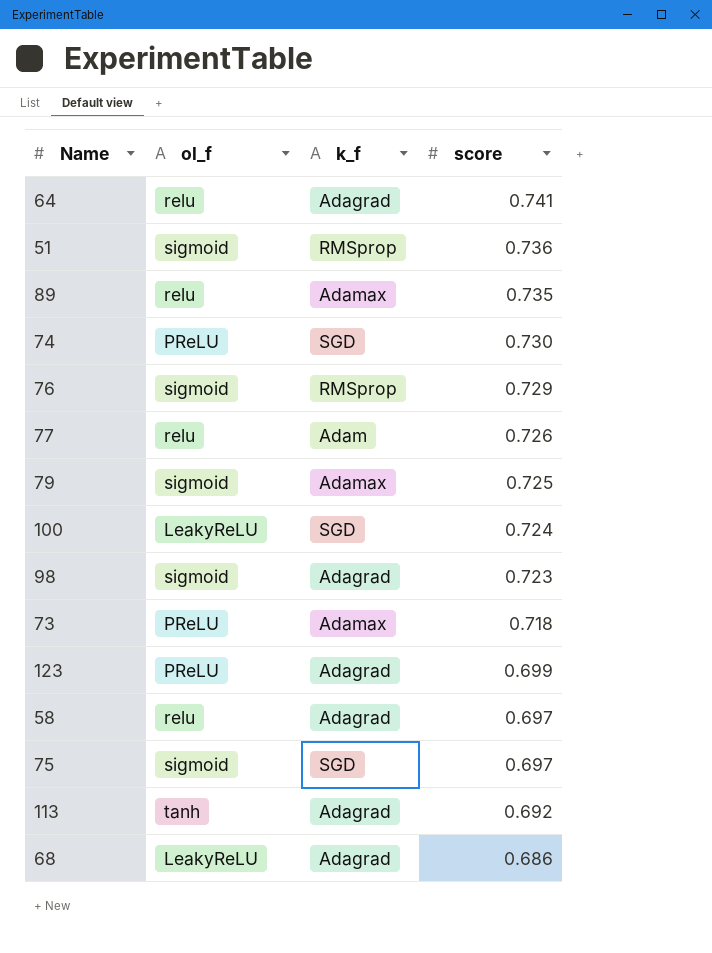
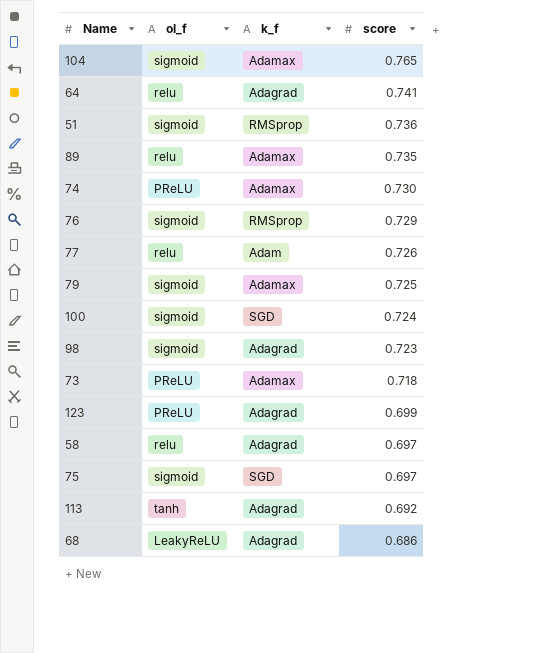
row 104: none -> sigmoid | Adamax | 0.765
74 | k_f: SGD -> Adamax
100 | ol_f: LeakyReLU -> sigmoid

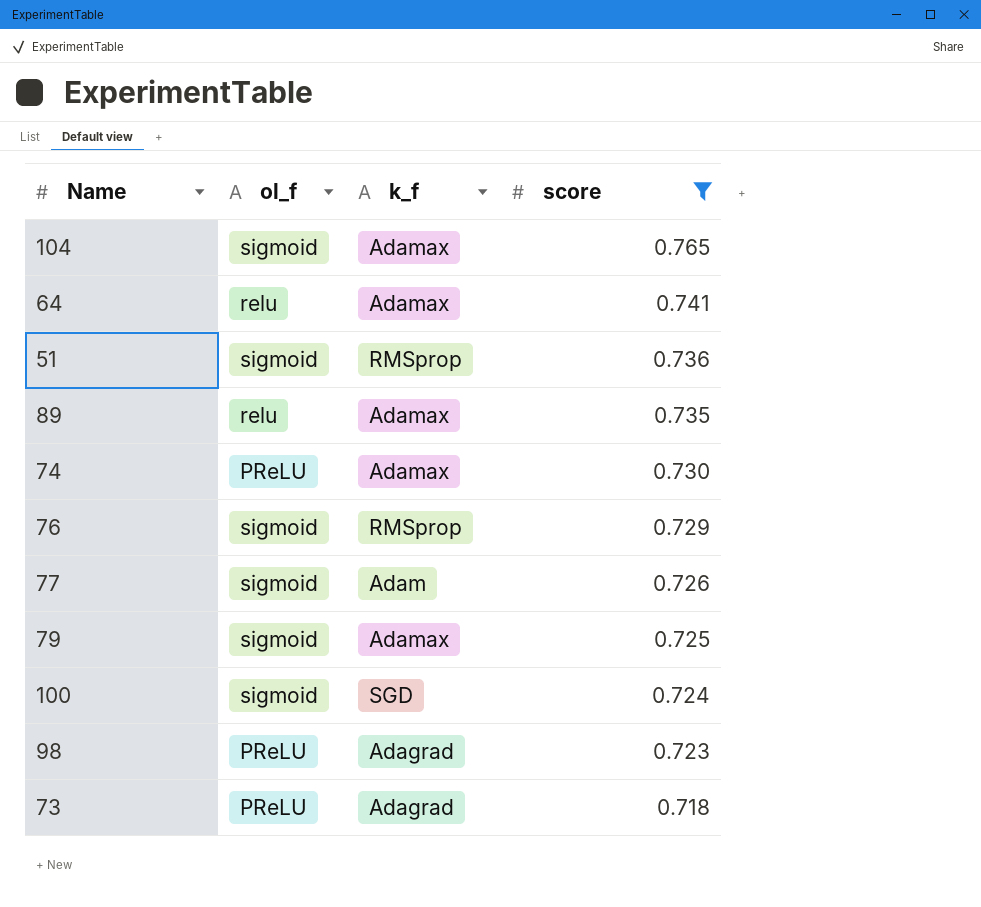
filter: none -> score >= 0.718
64 | k_f: Adagrad -> Adamax
77 | ol_f: relu -> sigmoid
98 | ol_f: sigmoid -> PReLU
73 | k_f: Adamax -> Adagrad

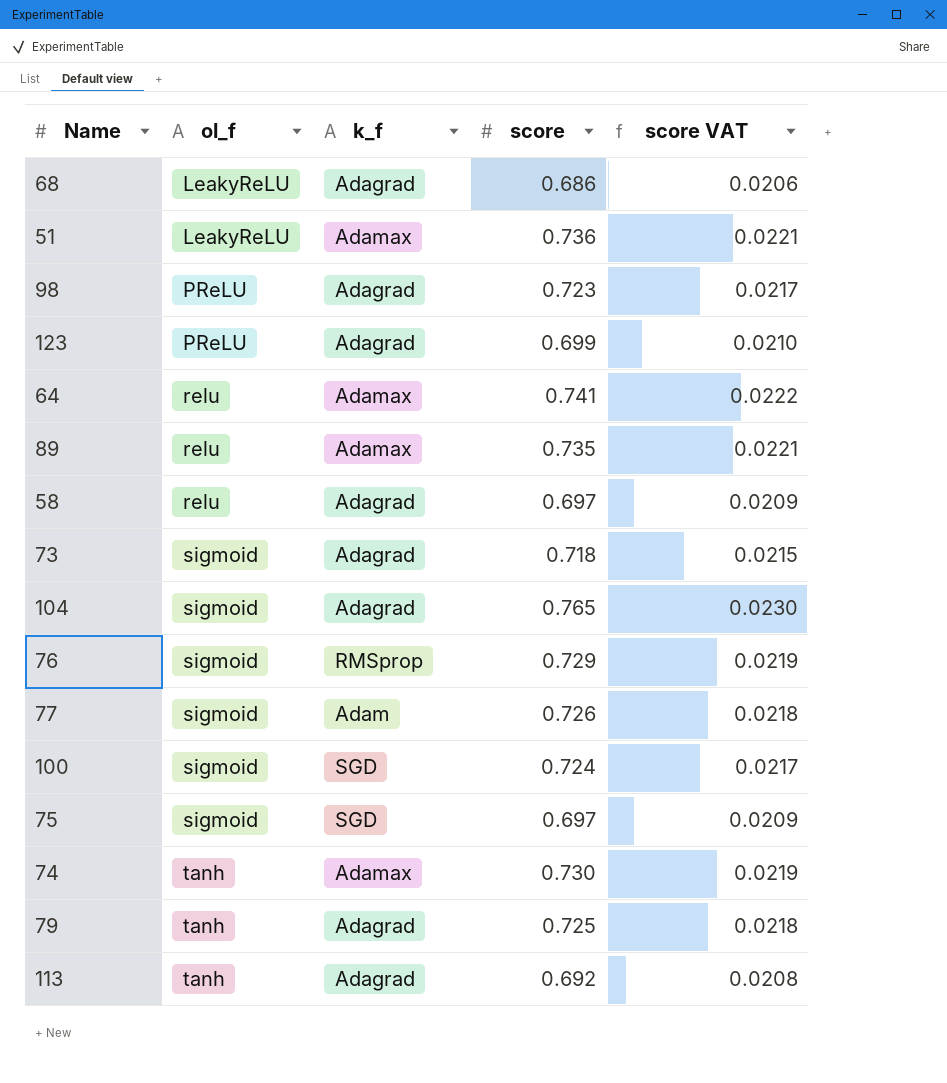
filter: score >= 0.718 -> none
row order: score descending -> ol_f ascending
column score VAT | formula: none -> [score] * 0.03
51 | ol_f: sigmoid -> LeakyReLU
51 | k_f: RMSprop -> Adamax
73 | ol_f: PReLU -> sigmoid
104 | k_f: Adamax -> Adagrad
74 | ol_f: PReLU -> tanh
79 | ol_f: sigmoid -> tanh
79 | k_f: Adamax -> Adagrad

